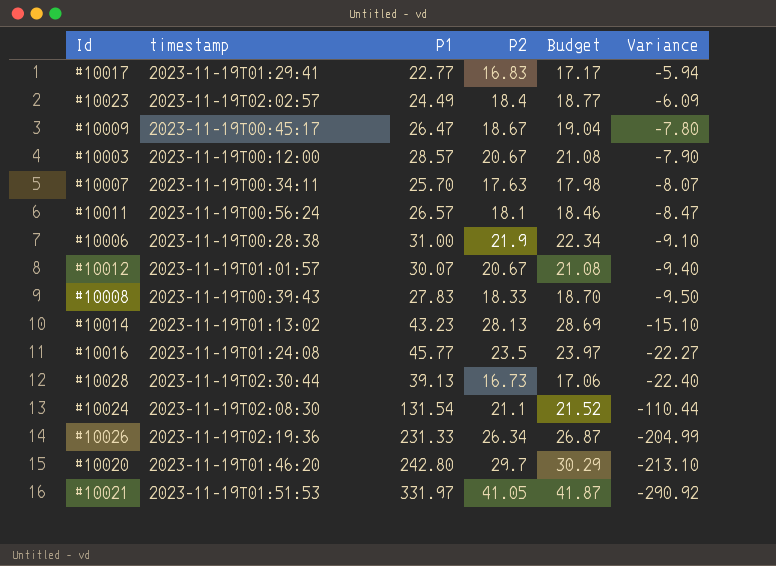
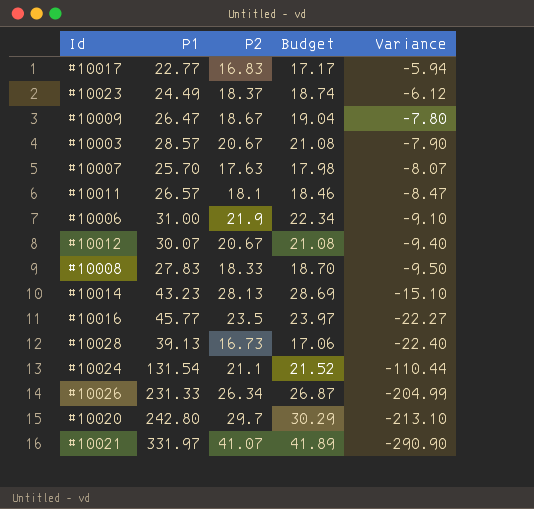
column timestamp | position: 2 -> none
#10023 | P2: 18.4 -> 18.37
#10023 | Budget: 18.77 -> 18.74
#10023 | Variance: -6.09 -> -6.12
#10021 | P2: 41.05 -> 41.07
#10021 | Budget: 41.87 -> 41.89
#10021 | Variance: -290.92 -> -290.90

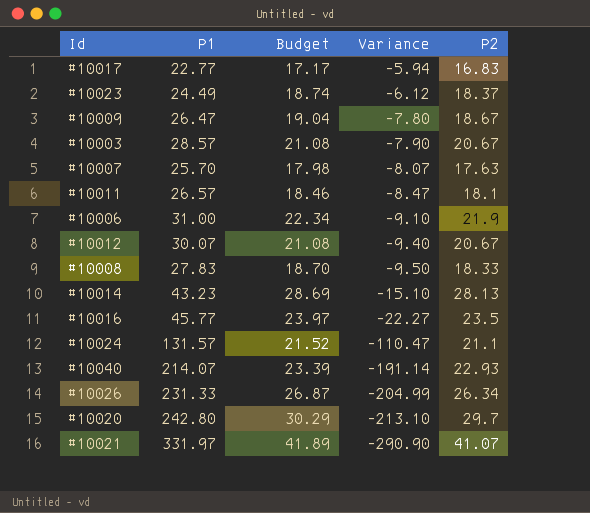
column P2 | position: 3 -> 5
row #10028: 39.13 | 16.73 | 17.06 | -22.40 -> none
#10024 | P1: 131.54 -> 131.57
#10024 | Variance: -110.44 -> -110.47
row #10040: none -> 214.07 | 23.39 | -191.14 | 22.93

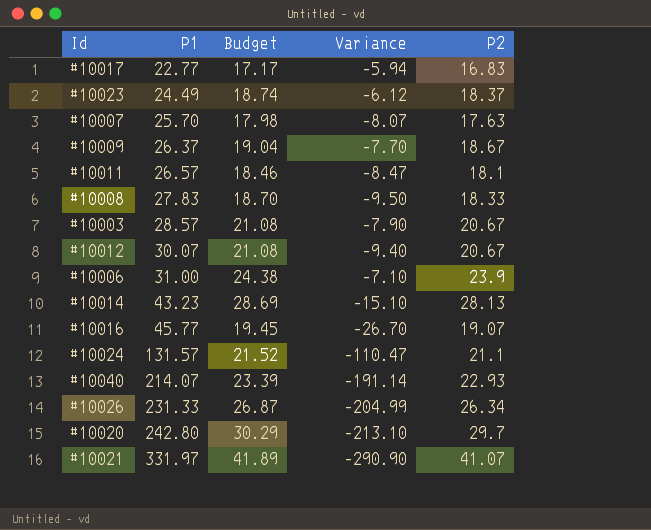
row order: Variance descending -> P1 ascending
#10009 | P1: 26.47 -> 26.37
#10009 | Variance: -7.80 -> -7.70
#10006 | Budget: 22.34 -> 24.38
#10006 | Variance: -9.10 -> -7.10
#10006 | P2: 21.9 -> 23.9
#10016 | Budget: 23.97 -> 19.45
#10016 | Variance: -22.27 -> -26.70
#10016 | P2: 23.5 -> 19.07

